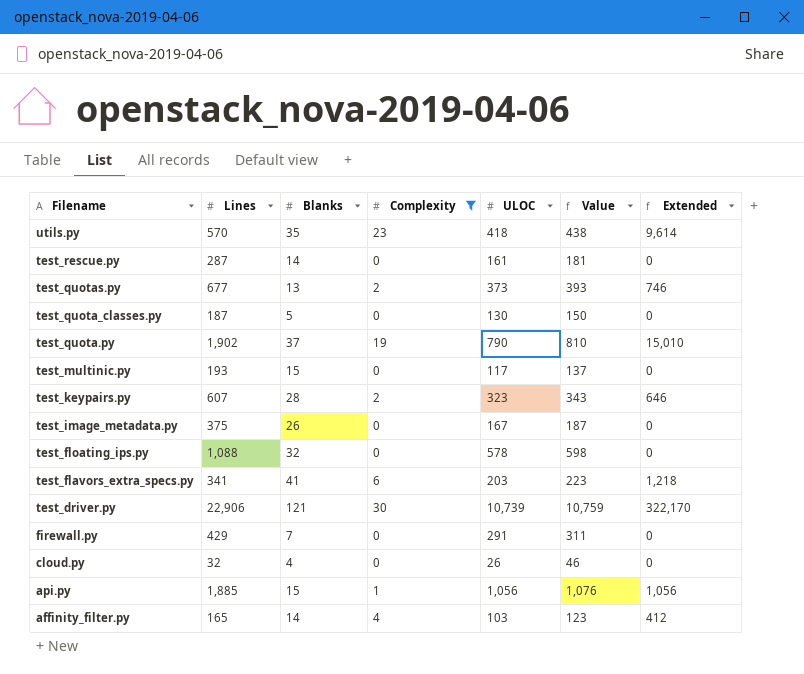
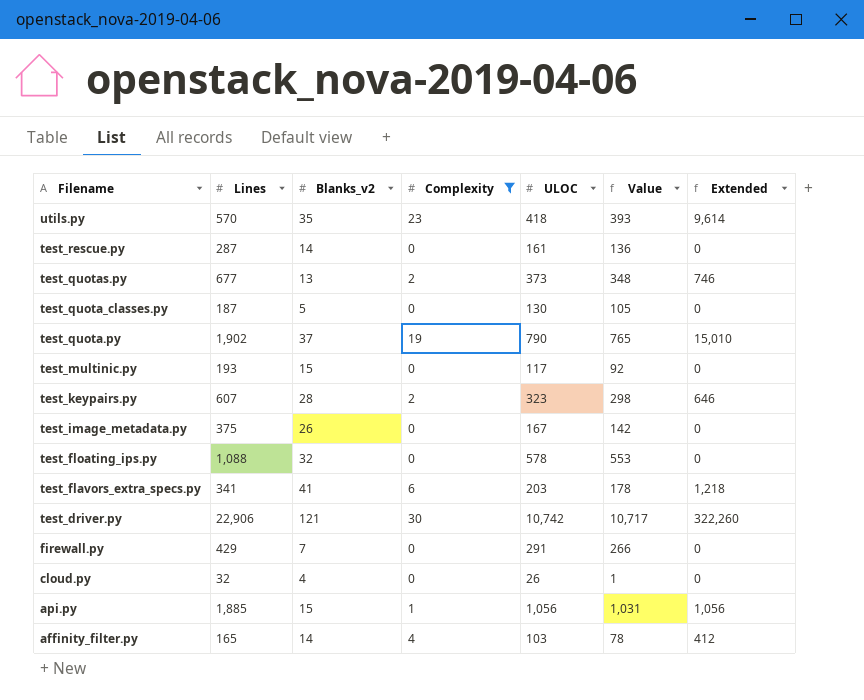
column name: Blanks -> Blanks_v2
column Value | formula: [ULOC] + 20 -> [ULOC] - 25
test_driver.py | ULOC: 10,739 -> 10,742
test_driver.py | Extended: 322,170 -> 322,260

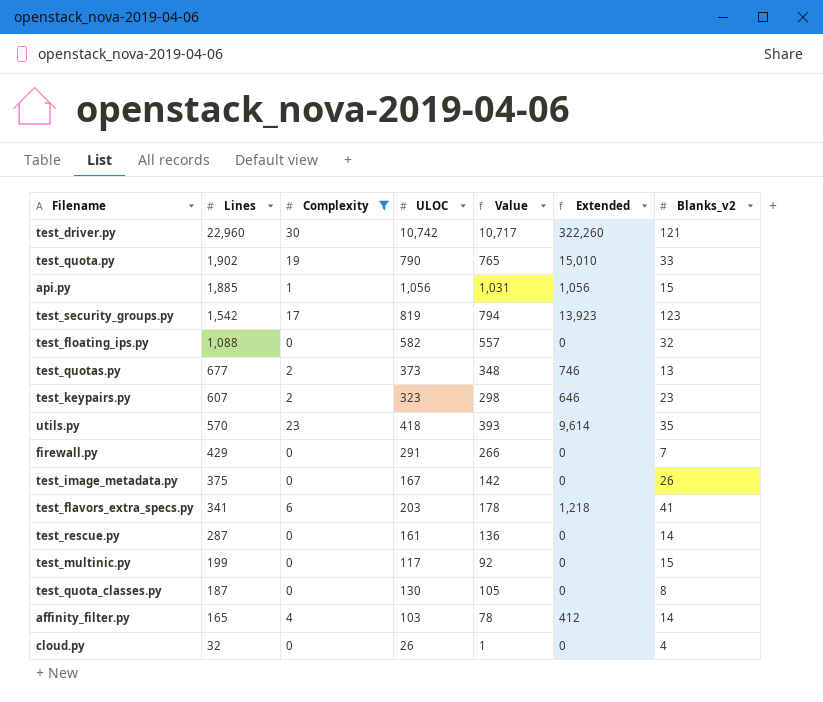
row order: Filename descending -> Lines descending
column Blanks_v2 | position: 3 -> 7
test_driver.py | Lines: 22,906 -> 22,960
test_quota.py | Blanks_v2: 37 -> 33
row test_security_groups.py: none -> 1,542 | 17 | 819 | 794 | 13,923 | 123
test_floating_ips.py | ULOC: 578 -> 582
test_floating_ips.py | Value: 553 -> 557
test_keypairs.py | Blanks_v2: 28 -> 23
test_multinic.py | Lines: 193 -> 199
test_quota_classes.py | Blanks_v2: 5 -> 8

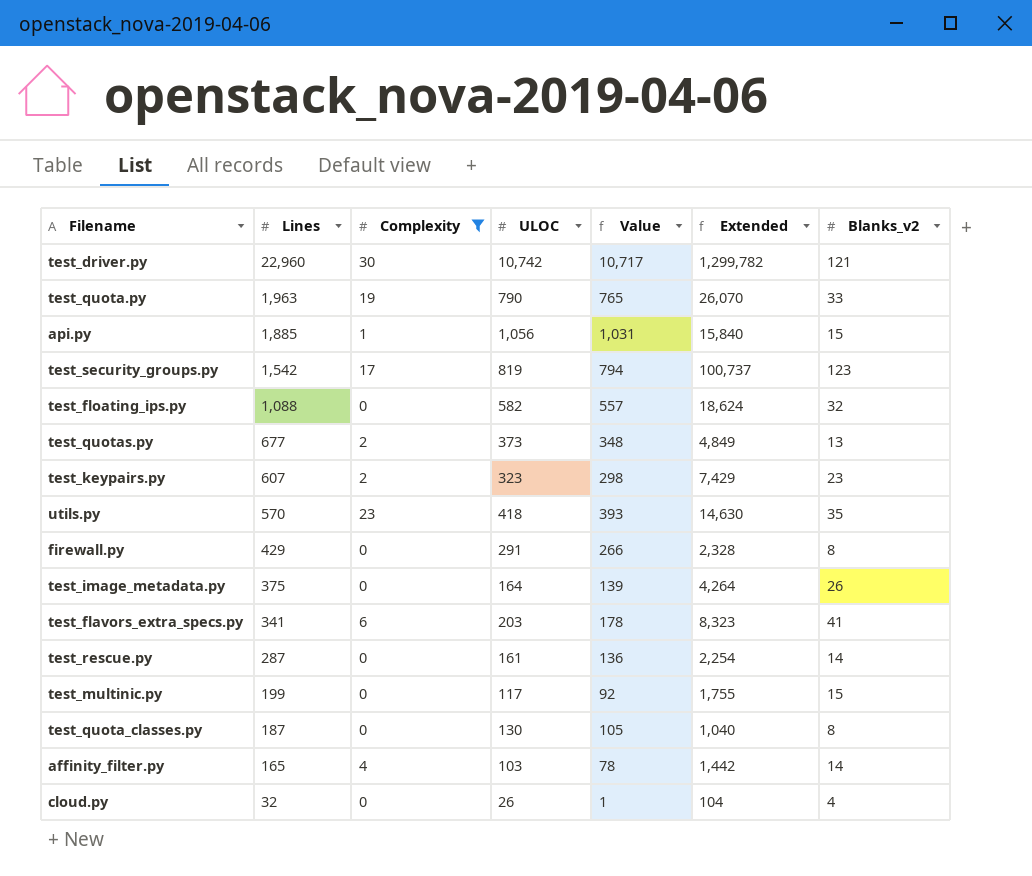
column Extended | formula: [Complexity] * [ULOC] -> [ULOC] * [Blanks_v2]
test_quota.py | Lines: 1,902 -> 1,963
firewall.py | Blanks_v2: 7 -> 8
test_image_metadata.py | ULOC: 167 -> 164
test_image_metadata.py | Value: 142 -> 139

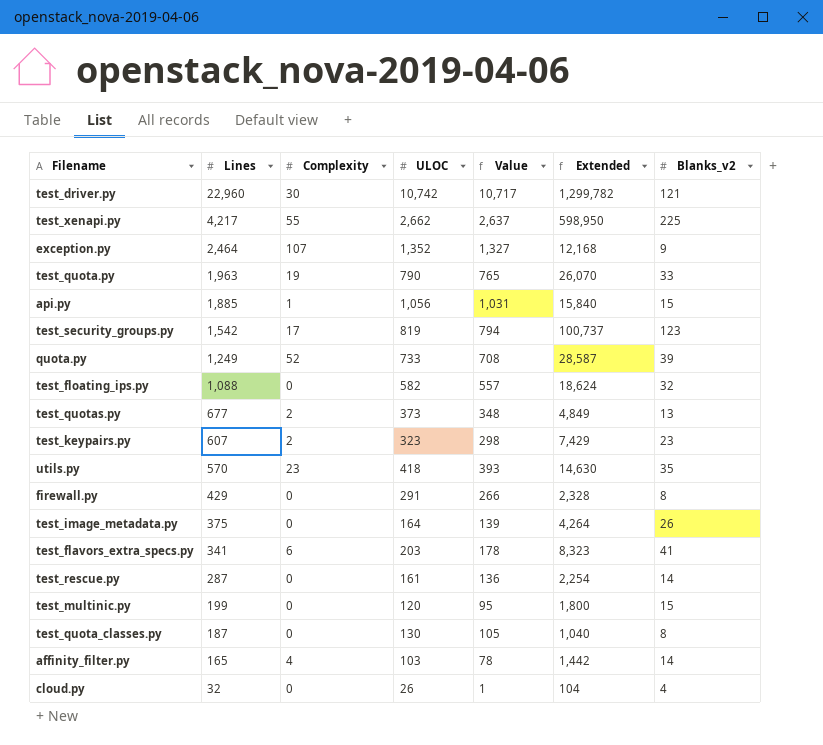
filter: Complexity <= 30 -> none
test_multinic.py | ULOC: 117 -> 120
test_multinic.py | Value: 92 -> 95
test_multinic.py | Extended: 1,755 -> 1,800

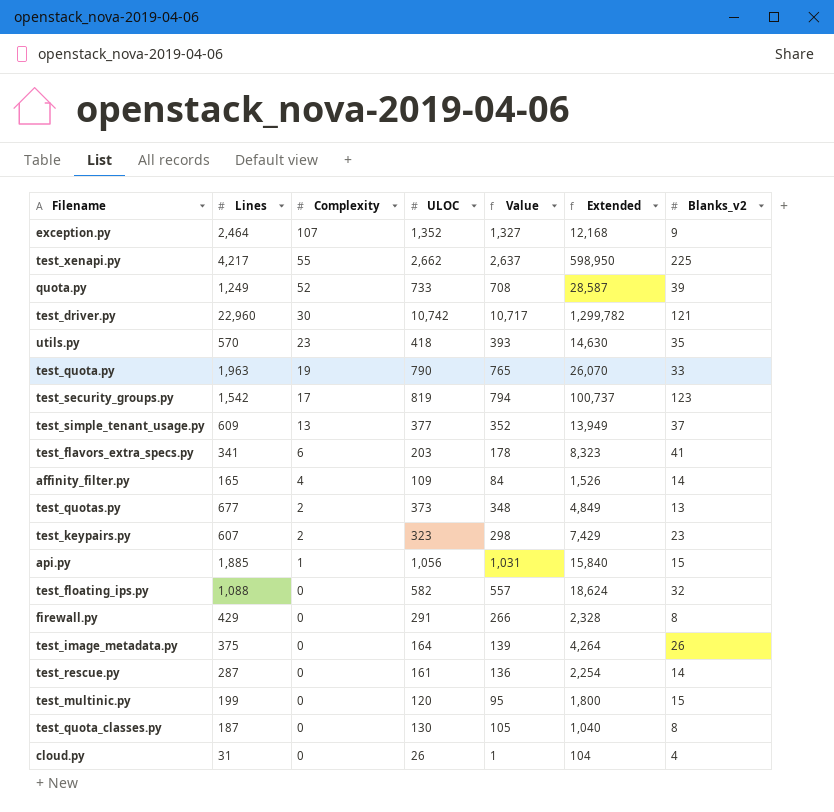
row order: Lines descending -> Complexity descending
row test_simple_tenant_usage.py: none -> 609 | 13 | 377 | 352 | 13,949 | 37
affinity_filter.py | ULOC: 103 -> 109
affinity_filter.py | Value: 78 -> 84
affinity_filter.py | Extended: 1,442 -> 1,526
cloud.py | Lines: 32 -> 31

